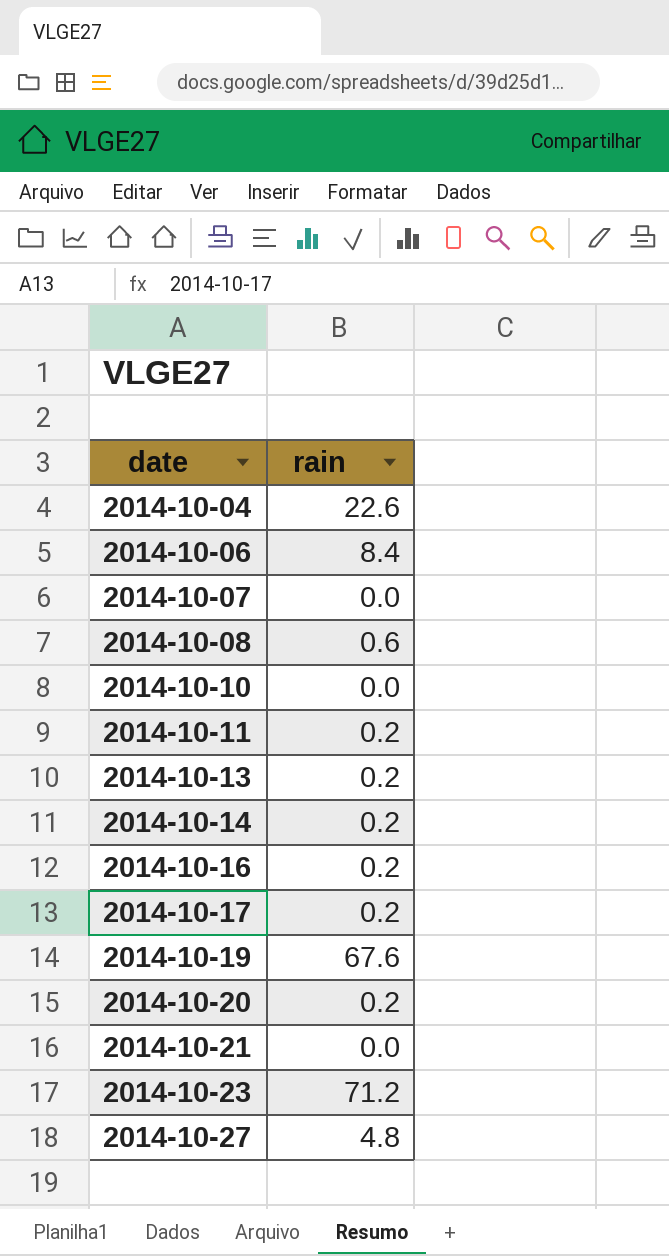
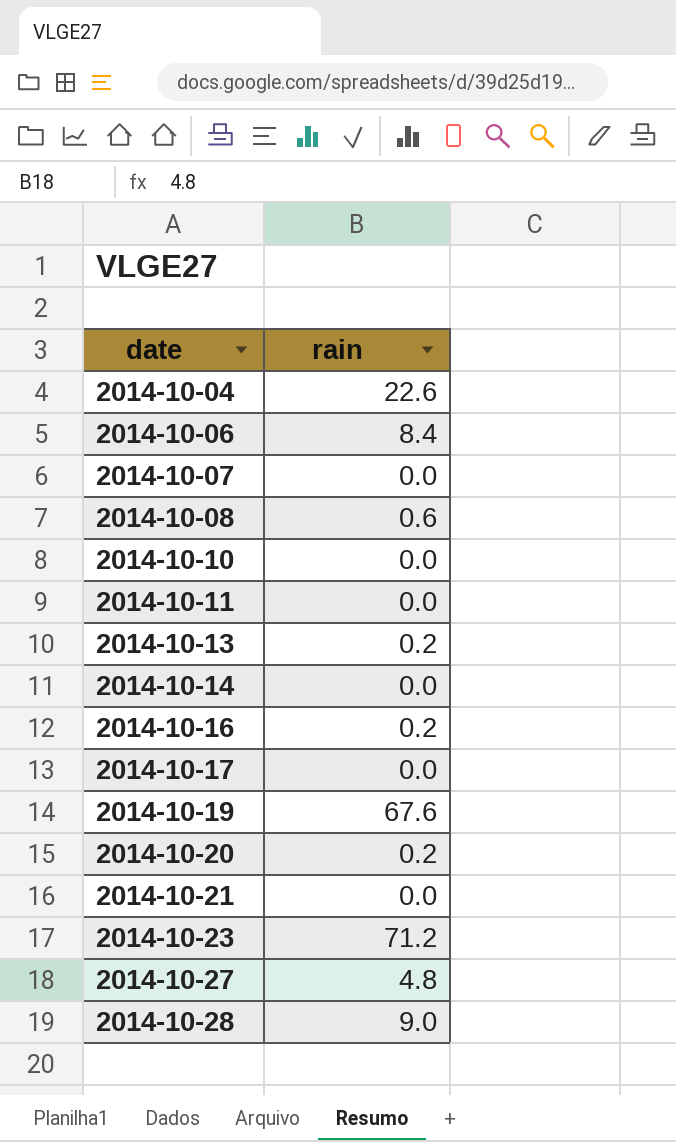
2014-10-11 | rain: 0.2 -> 0.0
2014-10-14 | rain: 0.2 -> 0.0
2014-10-17 | rain: 0.2 -> 0.0
row 2014-10-28: none -> 9.0

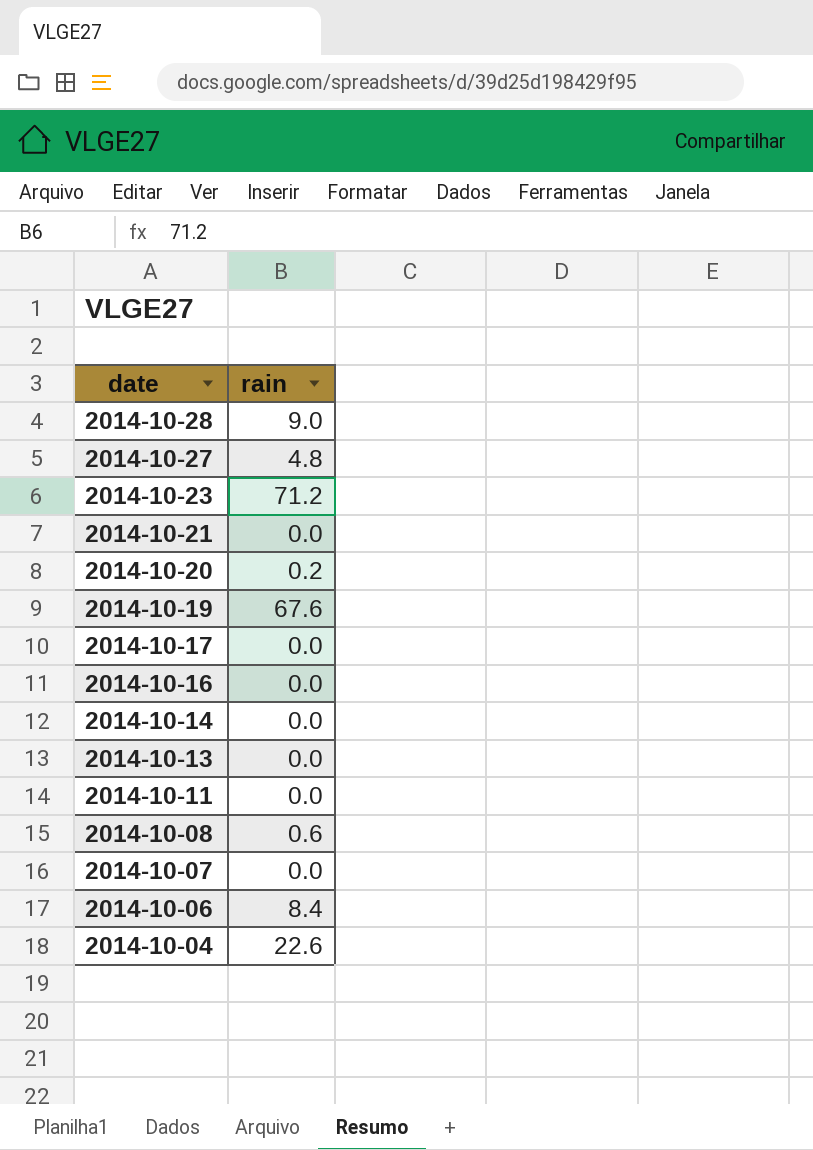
row order: date ascending -> date descending
row 2014-10-10: 0.0 -> none
2014-10-16 | rain: 0.2 -> 0.0
2014-10-13 | rain: 0.2 -> 0.0

